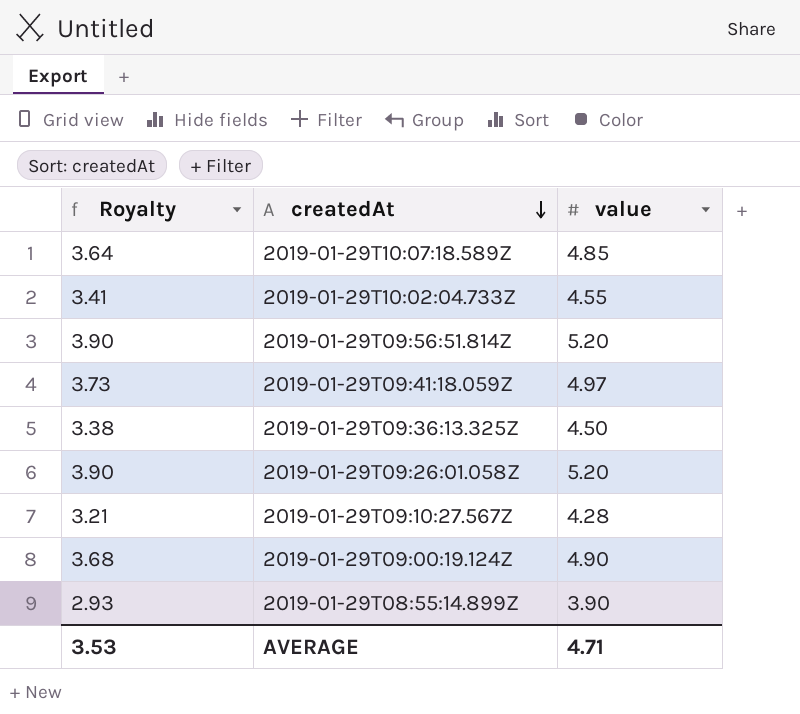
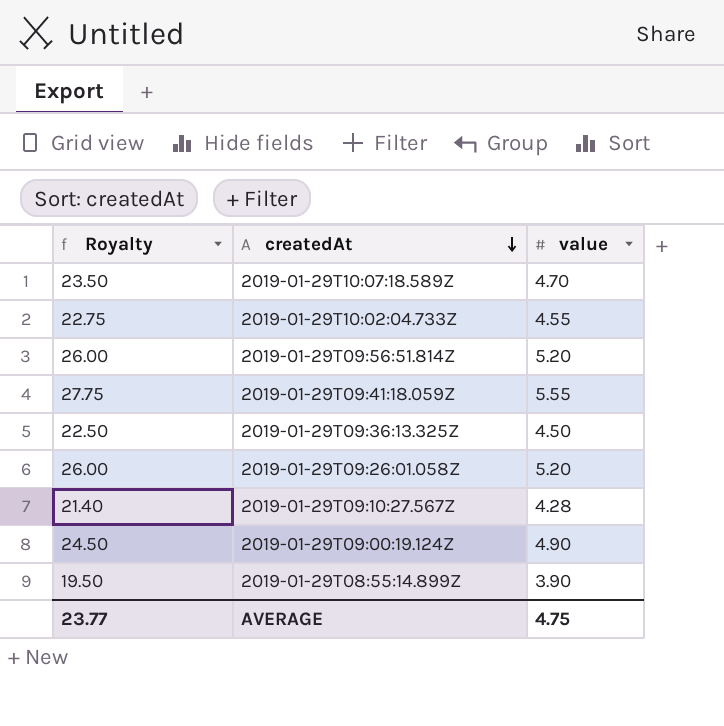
column Royalty | formula: [value] * 0.75 -> [value] * 5
2019-01-29T10:07:18.589Z | value: 4.85 -> 4.70
2019-01-29T09:41:18.059Z | value: 4.97 -> 5.55
AVERAGE | Royalty: 3.53 -> 23.77
AVERAGE | value: 4.71 -> 4.75

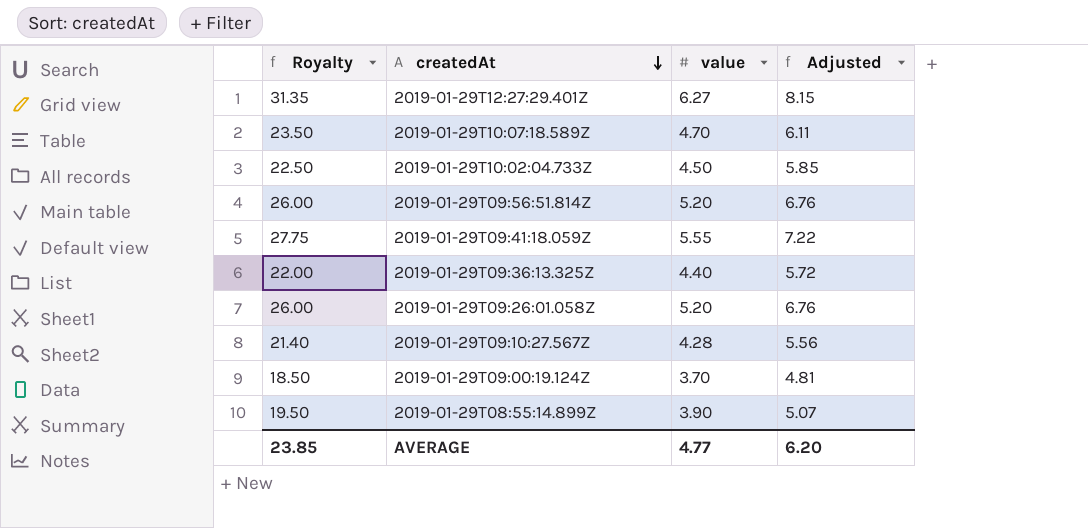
column Adjusted | formula: none -> [value] * 1.3
row 2019-01-29T12:27:29.401Z: none -> 31.35 | 6.27 | 8.15
2019-01-29T10:02:04.733Z | Royalty: 22.75 -> 22.50
2019-01-29T10:02:04.733Z | value: 4.55 -> 4.50
2019-01-29T09:36:13.325Z | Royalty: 22.50 -> 22.00
2019-01-29T09:36:13.325Z | value: 4.50 -> 4.40
2019-01-29T09:00:19.124Z | Royalty: 24.50 -> 18.50
2019-01-29T09:00:19.124Z | value: 4.90 -> 3.70
AVERAGE | Royalty: 23.77 -> 23.85
AVERAGE | value: 4.75 -> 4.77

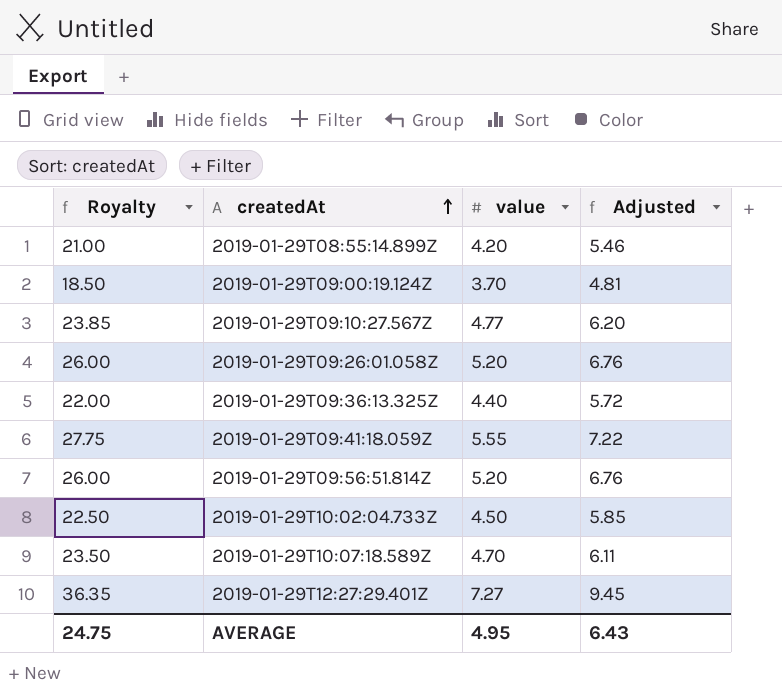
row order: createdAt descending -> createdAt ascending
2019-01-29T08:55:14.899Z | Royalty: 19.50 -> 21.00
2019-01-29T08:55:14.899Z | value: 3.90 -> 4.20
2019-01-29T08:55:14.899Z | Adjusted: 5.07 -> 5.46
2019-01-29T09:10:27.567Z | Royalty: 21.40 -> 23.85
2019-01-29T09:10:27.567Z | value: 4.28 -> 4.77
2019-01-29T09:10:27.567Z | Adjusted: 5.56 -> 6.20
2019-01-29T12:27:29.401Z | Royalty: 31.35 -> 36.35
2019-01-29T12:27:29.401Z | value: 6.27 -> 7.27
2019-01-29T12:27:29.401Z | Adjusted: 8.15 -> 9.45
AVERAGE | Royalty: 23.85 -> 24.75
AVERAGE | value: 4.77 -> 4.95
AVERAGE | Adjusted: 6.20 -> 6.43

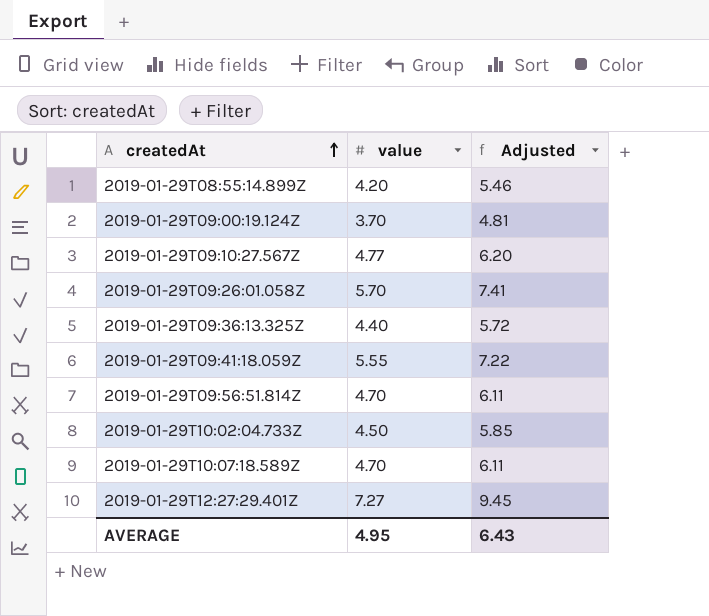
column Royalty | formula: [value] * 5 -> none
2019-01-29T09:26:01.058Z | value: 5.20 -> 5.70
2019-01-29T09:26:01.058Z | Adjusted: 6.76 -> 7.41
2019-01-29T09:56:51.814Z | value: 5.20 -> 4.70
2019-01-29T09:56:51.814Z | Adjusted: 6.76 -> 6.11

